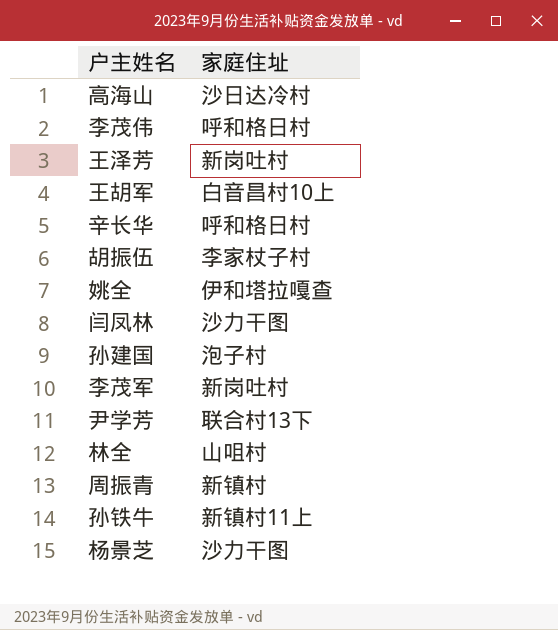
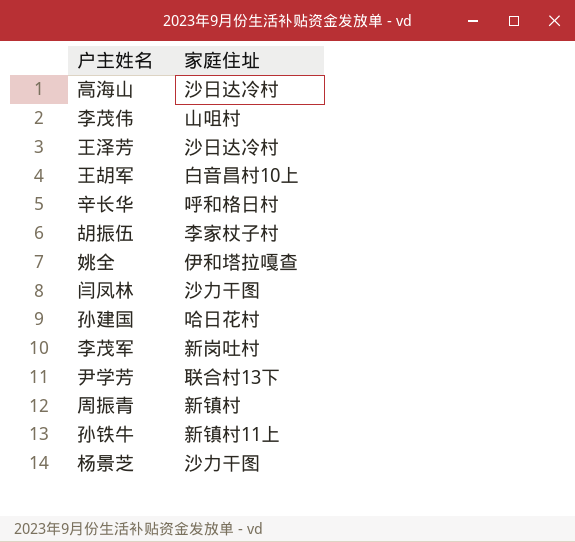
row 林全: 山咀村 -> none
李茂伟 | 家庭住址: 呼和格日村 -> 山咀村
王泽芳 | 家庭住址: 新岗吐村 -> 沙日达冷村
孙建国 | 家庭住址: 泡子村 -> 哈日花村

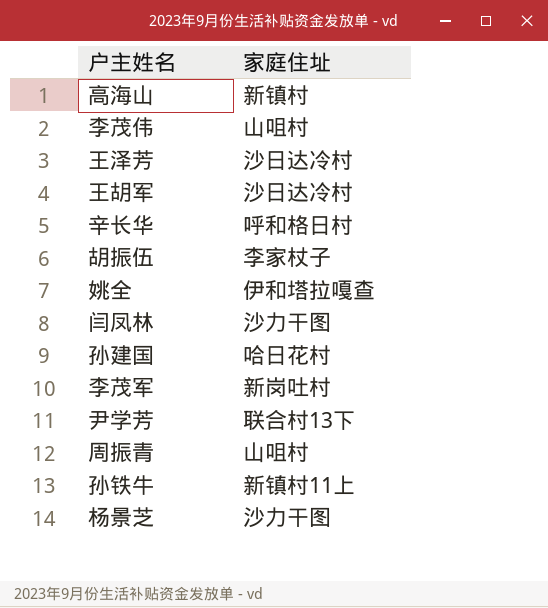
高海山 | 家庭住址: 沙日达冷村 -> 新镇村
王胡军 | 家庭住址: 白音昌村10上 -> 沙日达冷村
胡振伍 | 家庭住址: 李家杖子村 -> 李家杖子
周振青 | 家庭住址: 新镇村 -> 山咀村

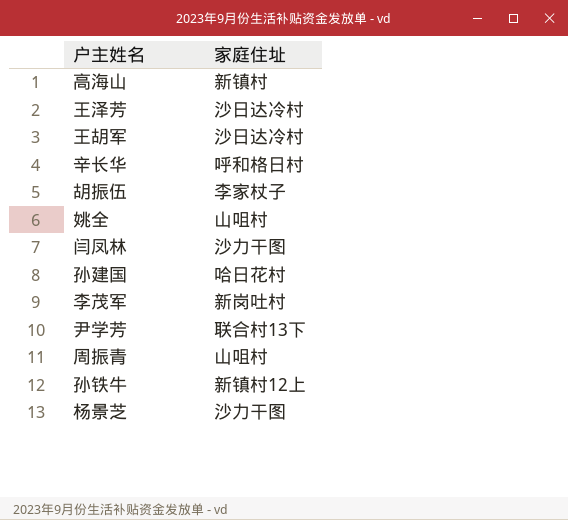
row 李茂伟: 山咀村 -> none
姚全 | 家庭住址: 伊和塔拉嘎查 -> 山咀村
孙铁牛 | 家庭住址: 新镇村11上 -> 新镇村12上

